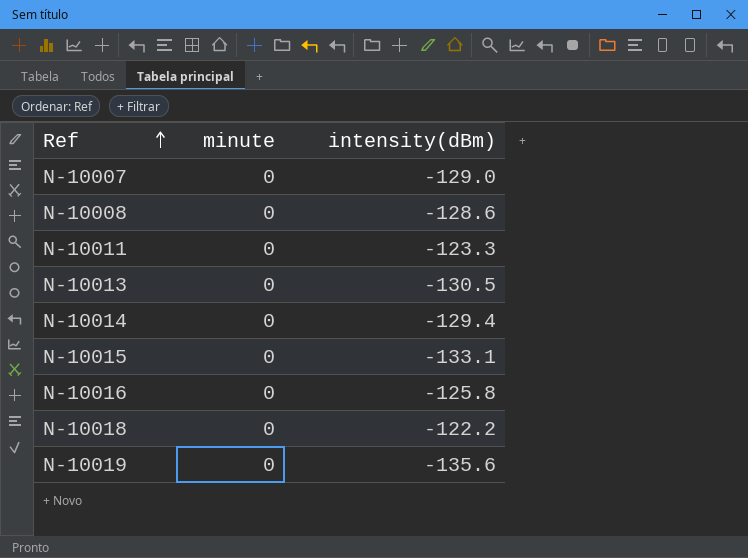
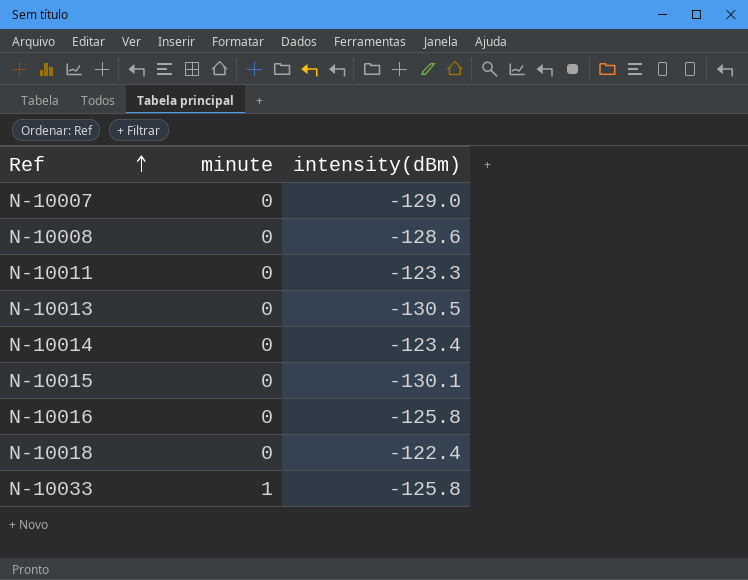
row N-10019: 0 | -135.6 -> none
N-10014 | intensity(dBm): -129.4 -> -123.4
N-10015 | intensity(dBm): -133.1 -> -130.1
N-10018 | intensity(dBm): -122.2 -> -122.4
row N-10033: none -> 1 | -125.8

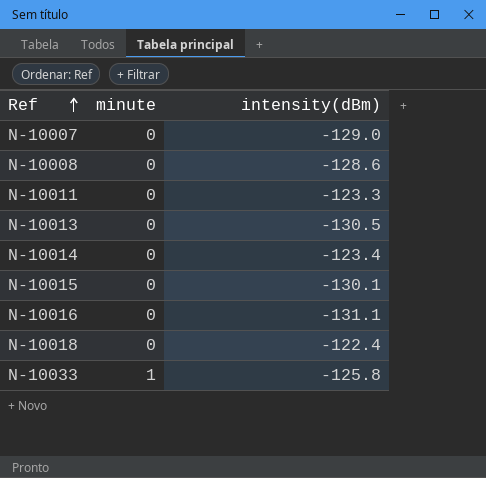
N-10016 | intensity(dBm): -125.8 -> -131.1

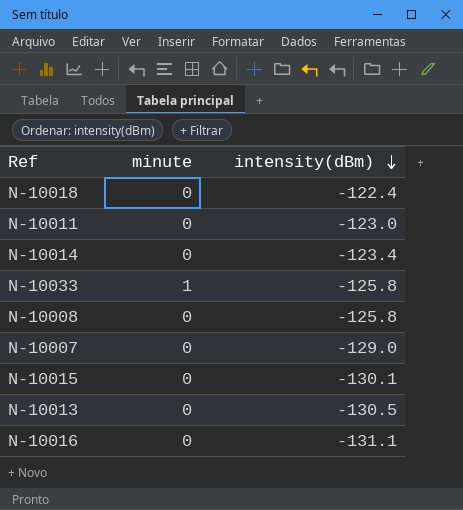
row order: Ref ascending -> intensity(dBm) descending
N-10011 | intensity(dBm): -123.3 -> -123.0
N-10008 | intensity(dBm): -128.6 -> -125.8

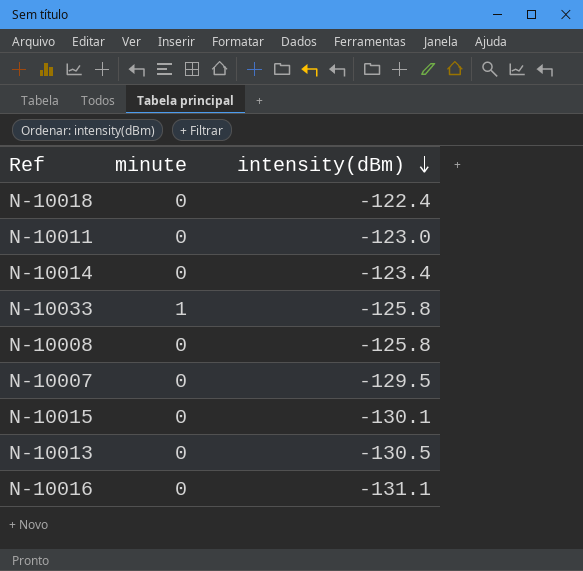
N-10007 | intensity(dBm): -129.0 -> -129.5

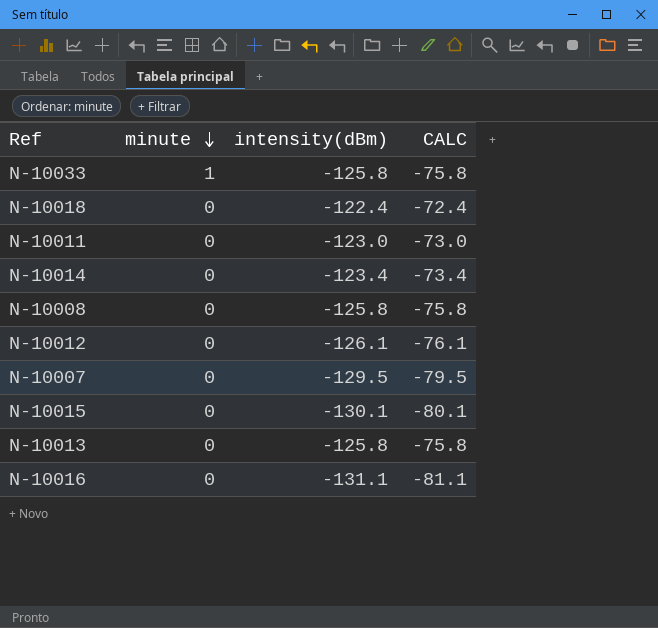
row order: intensity(dBm) descending -> minute descending
column CALC | formula: none -> [intensity(dBm)] + 50
row N-10012: none -> 0 | -126.1 | -76.1
N-10013 | intensity(dBm): -130.5 -> -125.8

